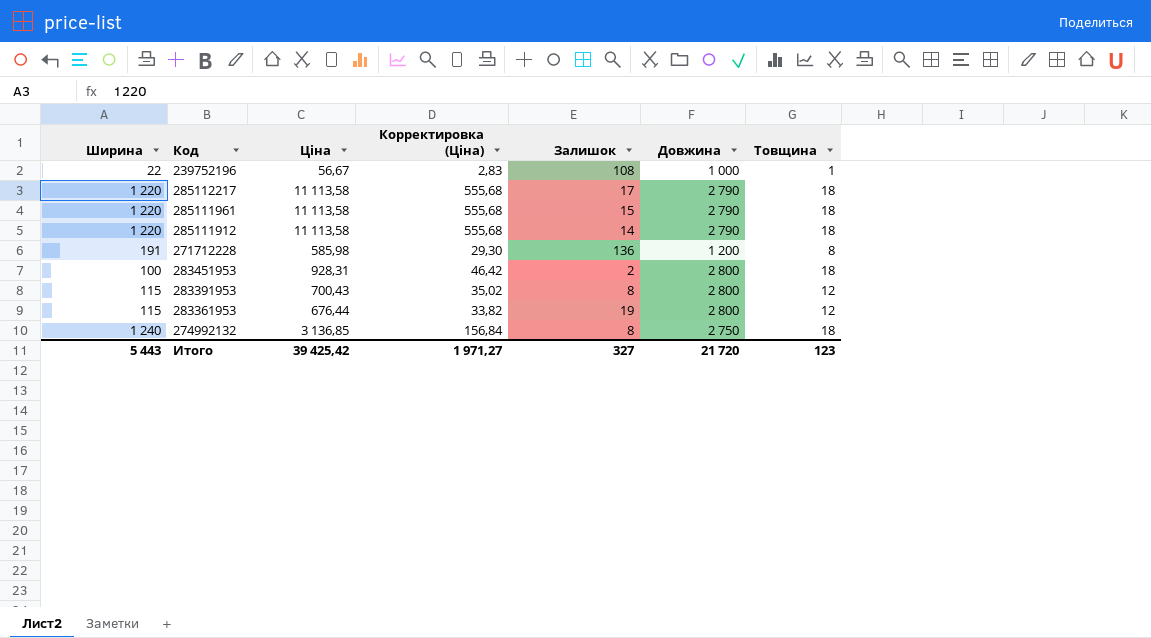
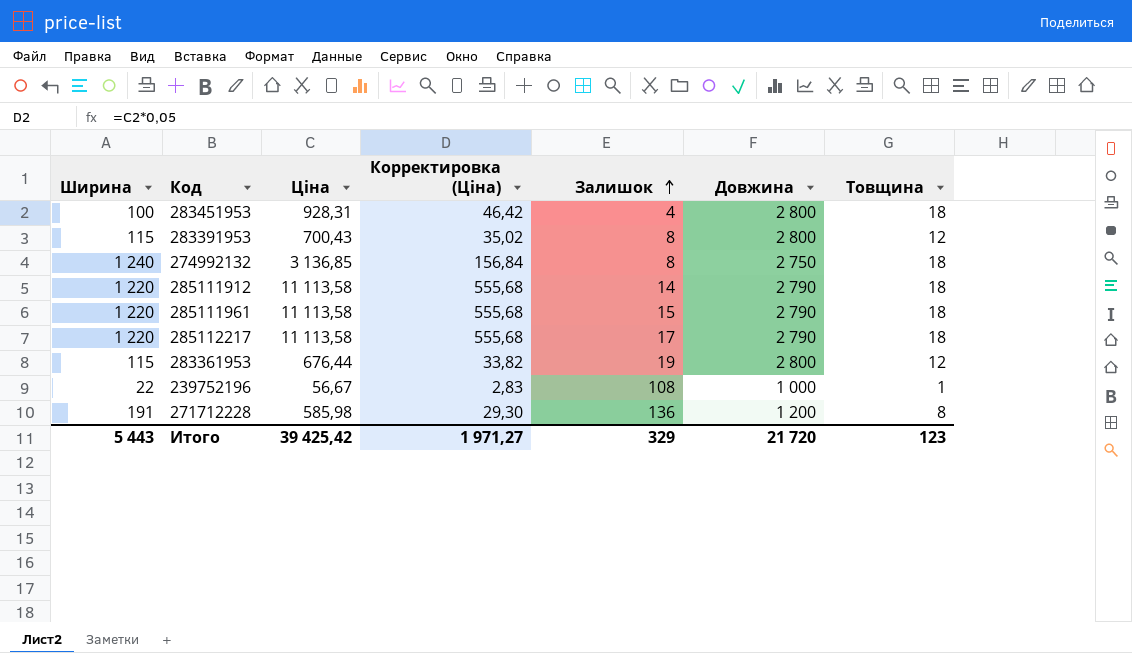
row order: none -> Залишок ascending
283451953 | Залишок: 2 -> 4
Итого | Залишок: 327 -> 329

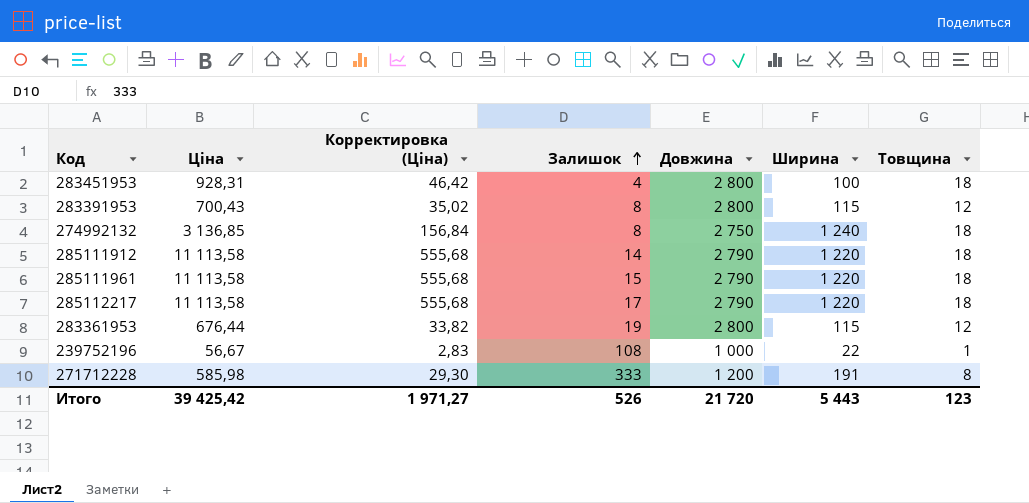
column Ширина | position: 1 -> 6
271712228 | Залишок: 136 -> 333
Итого | Залишок: 329 -> 526

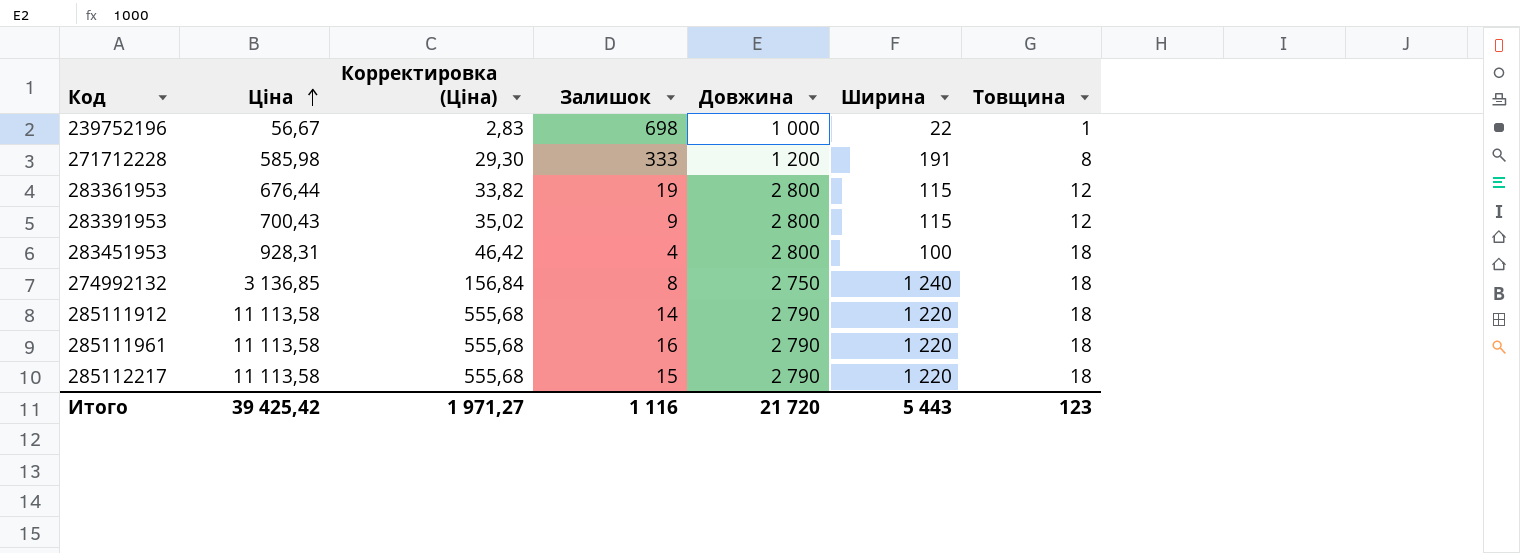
row order: Залишок ascending -> Ціна ascending
239752196 | Залишок: 108 -> 698
283391953 | Залишок: 8 -> 9
285111961 | Залишок: 15 -> 16
285112217 | Залишок: 17 -> 15
Итого | Залишок: 526 -> 1 116

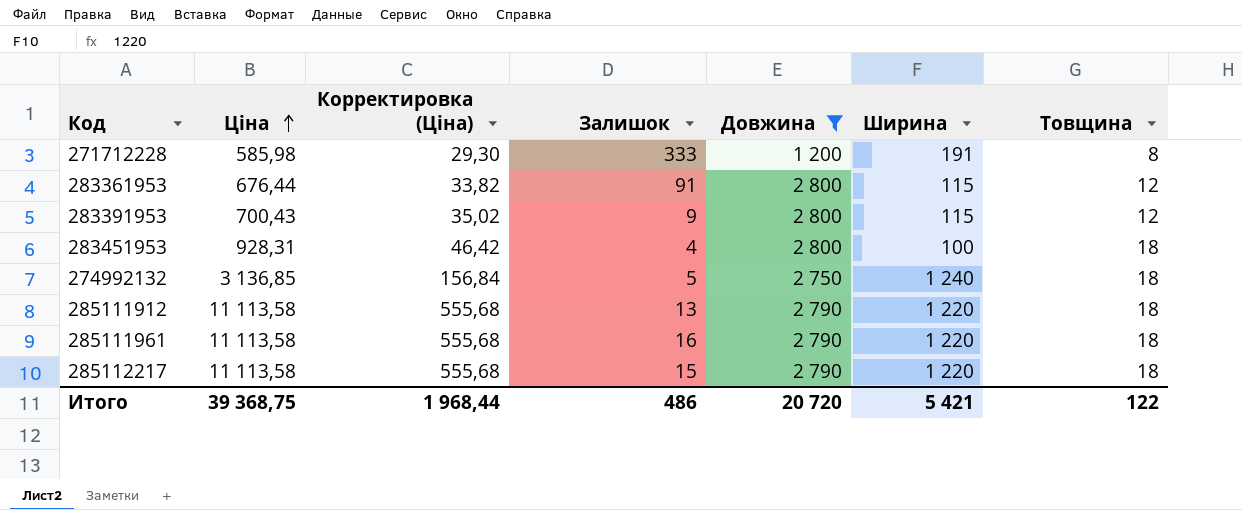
filter: none -> Довжина != 1 000
283361953 | Залишок: 19 -> 91
274992132 | Залишок: 8 -> 5
285111912 | Залишок: 14 -> 13
Итого | Ціна: 39 425,42 -> 39 368,75
Итого | Корректировка (Ціна): 1 971,27 -> 1 968,44
Итого | Залишок: 1 116 -> 486
Итого | Довжина: 21 720 -> 20 720
Итого | Ширина: 5 443 -> 5 421
Итого | Товщина: 123 -> 122

